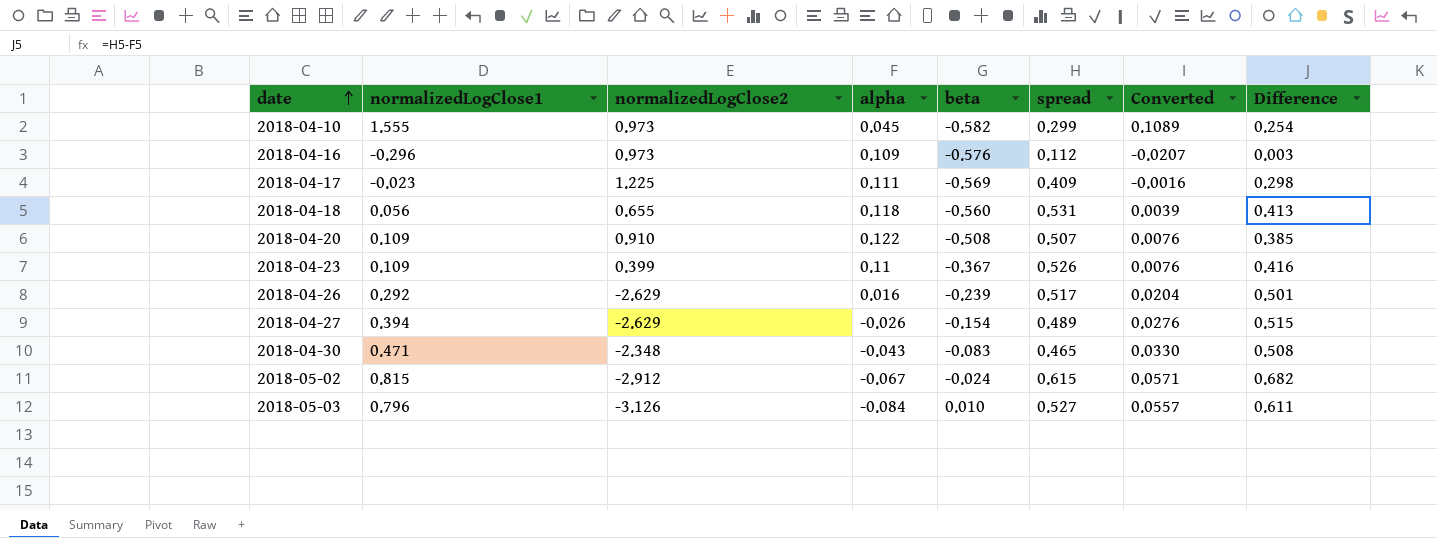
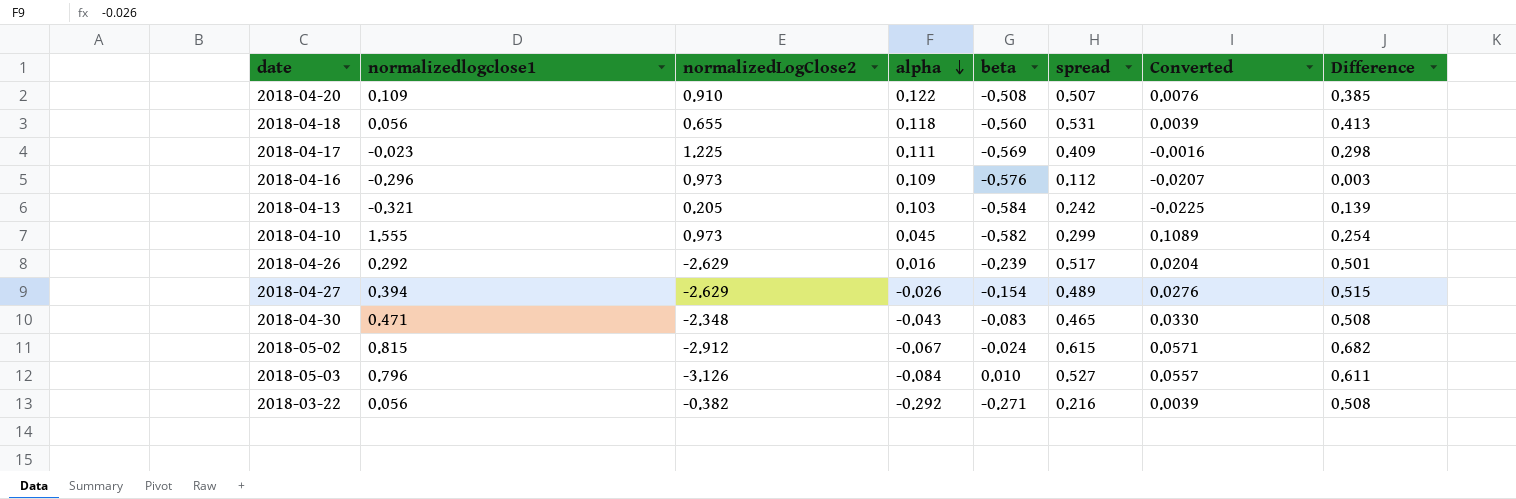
row order: date ascending -> alpha descending
column name: normalizedLogClose1 -> normalizedlogclose1
row 2018-04-23: 0.109 | 0.399 | 0.11 | -0.367 | 0.526 | 0.0076 | 0.416 -> none
row 2018-04-13: none -> -0.321 | 0.205 | 0.103 | -0.584 | 0.242 | -0.0225 | 0.139
row 2018-03-22: none -> 0.056 | -0.382 | -0.292 | -0.271 | 0.216 | 0.0039 | 0.508

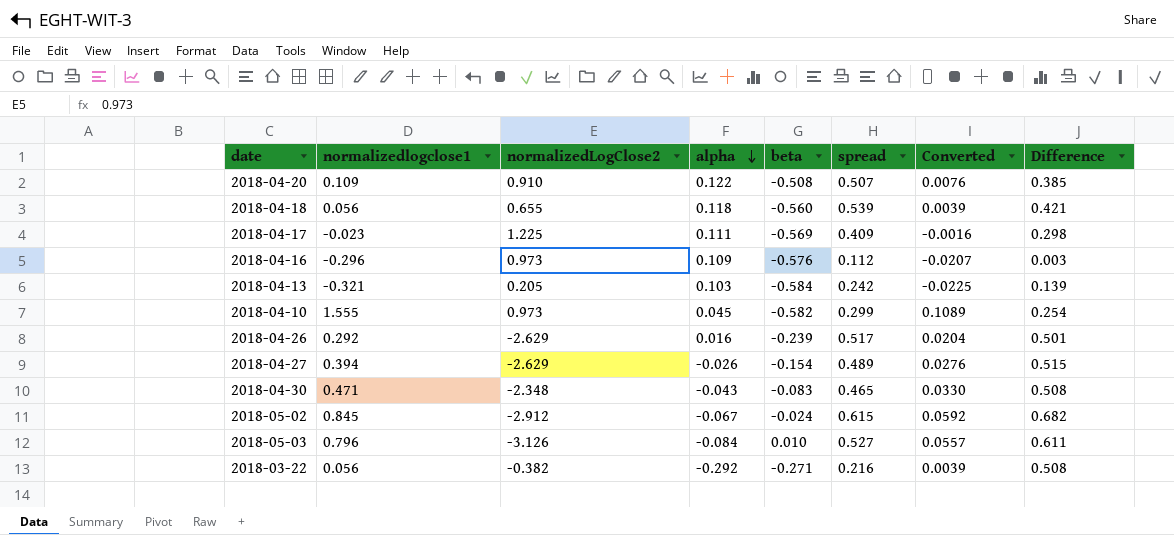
2018-04-18 | spread: 0.531 -> 0.539
2018-04-18 | Difference: 0.413 -> 0.421
2018-05-02 | normalizedlogclose1: 0.815 -> 0.845
2018-05-02 | Converted: 0.0571 -> 0.0592

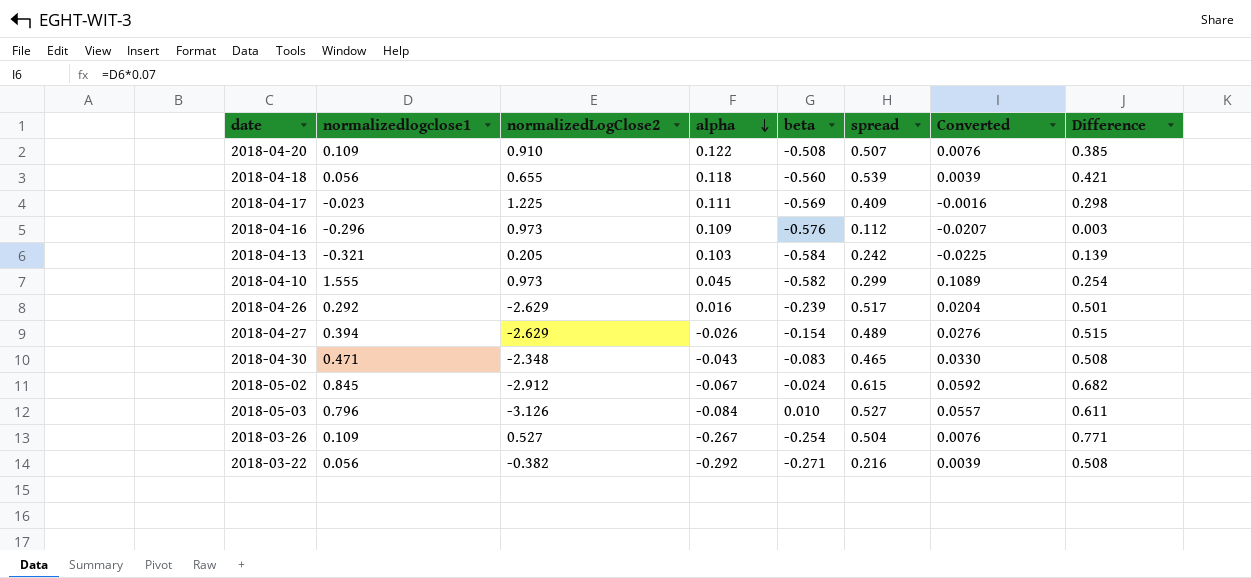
row 2018-03-26: none -> 0.109 | 0.527 | -0.267 | -0.254 | 0.504 | 0.0076 | 0.771

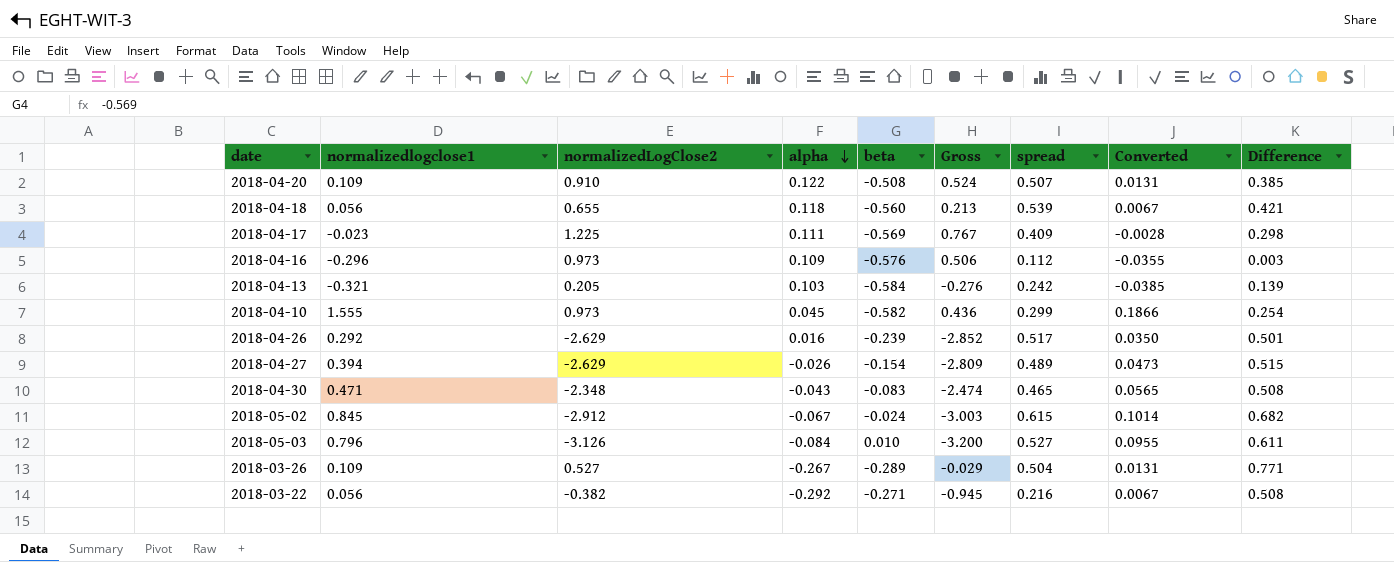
column Gross | formula: none -> [normalizedLogClose2] + [alpha] + [beta]
column Converted | formula: [normalizedlogclose1] * 0.07 -> [normalizedlogclose1] * 0.12
2018-03-26 | beta: -0.254 -> -0.289

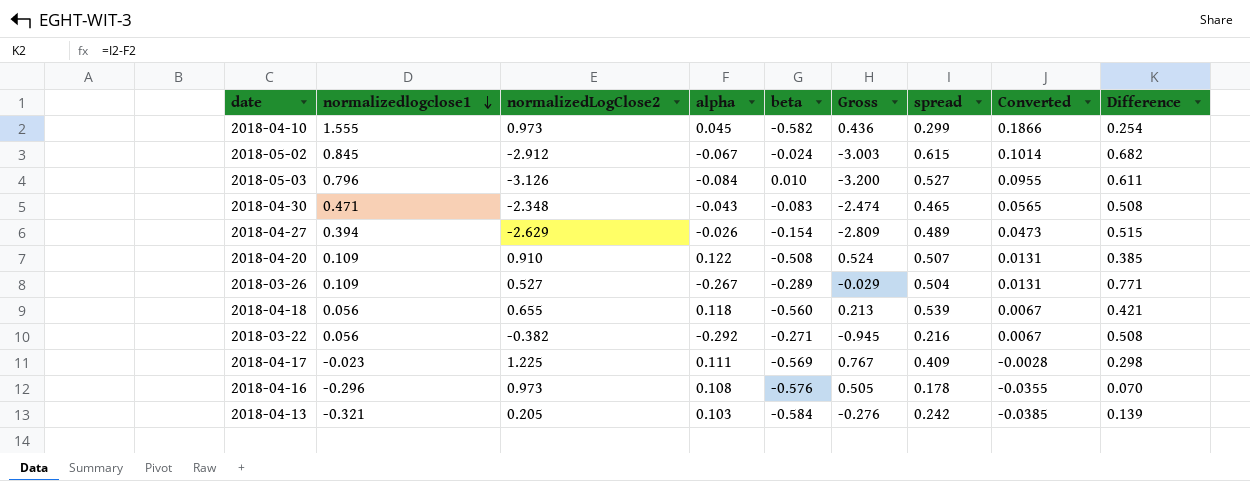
row order: alpha descending -> normalizedlogclose1 descending
row 2018-04-26: 0.292 | -2.629 | 0.016 | -0.239 | -2.852 | 0.517 | 0.0350 | 0.501 -> none
2018-04-16 | alpha: 0.109 -> 0.108
2018-04-16 | Gross: 0.506 -> 0.505
2018-04-16 | spread: 0.112 -> 0.178
2018-04-16 | Difference: 0.003 -> 0.070

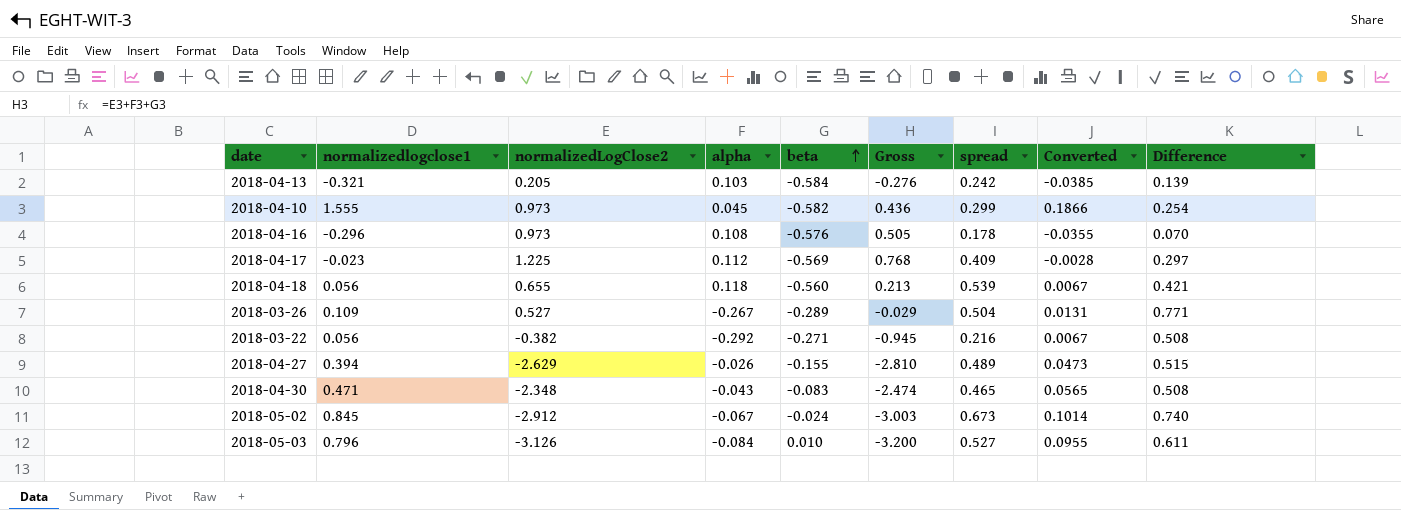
row order: normalizedlogclose1 descending -> beta ascending
row 2018-04-20: 0.109 | 0.910 | 0.122 | -0.508 | 0.524 | 0.507 | 0.0131 | 0.385 -> none
2018-04-17 | alpha: 0.111 -> 0.112
2018-04-17 | Gross: 0.767 -> 0.768
2018-04-17 | Difference: 0.298 -> 0.297
2018-04-27 | beta: -0.154 -> -0.155
2018-04-27 | Gross: -2.809 -> -2.810
2018-05-02 | spread: 0.615 -> 0.673
2018-05-02 | Difference: 0.682 -> 0.740

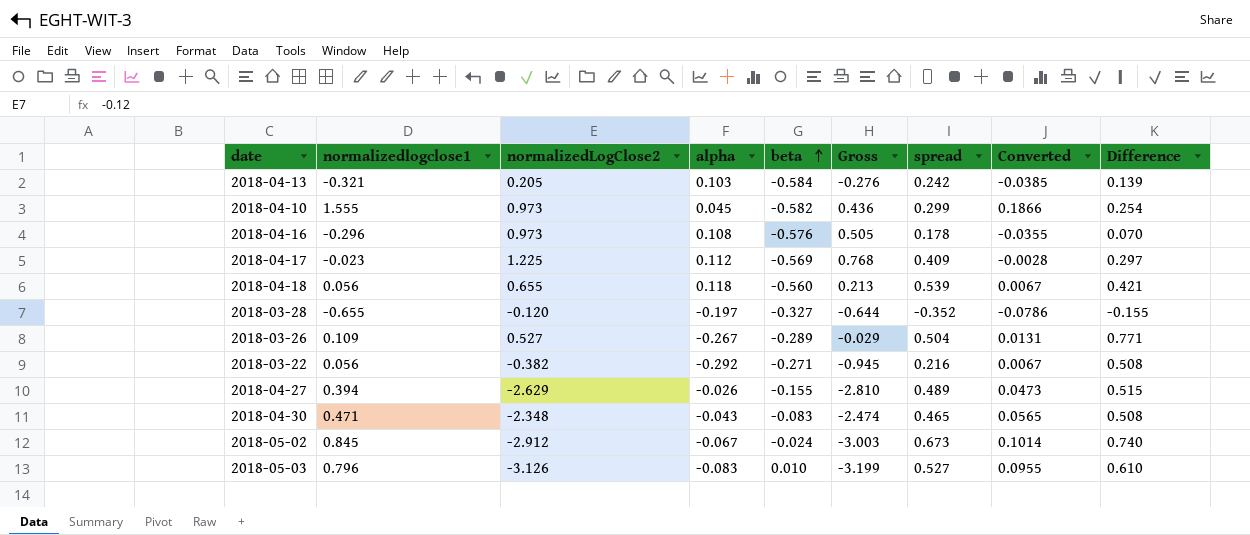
row 2018-03-28: none -> -0.655 | -0.120 | -0.197 | -0.327 | -0.644 | -0.352 | -0.0786 | -0.155
2018-05-03 | alpha: -0.084 -> -0.083
2018-05-03 | Gross: -3.200 -> -3.199
2018-05-03 | Difference: 0.611 -> 0.610

